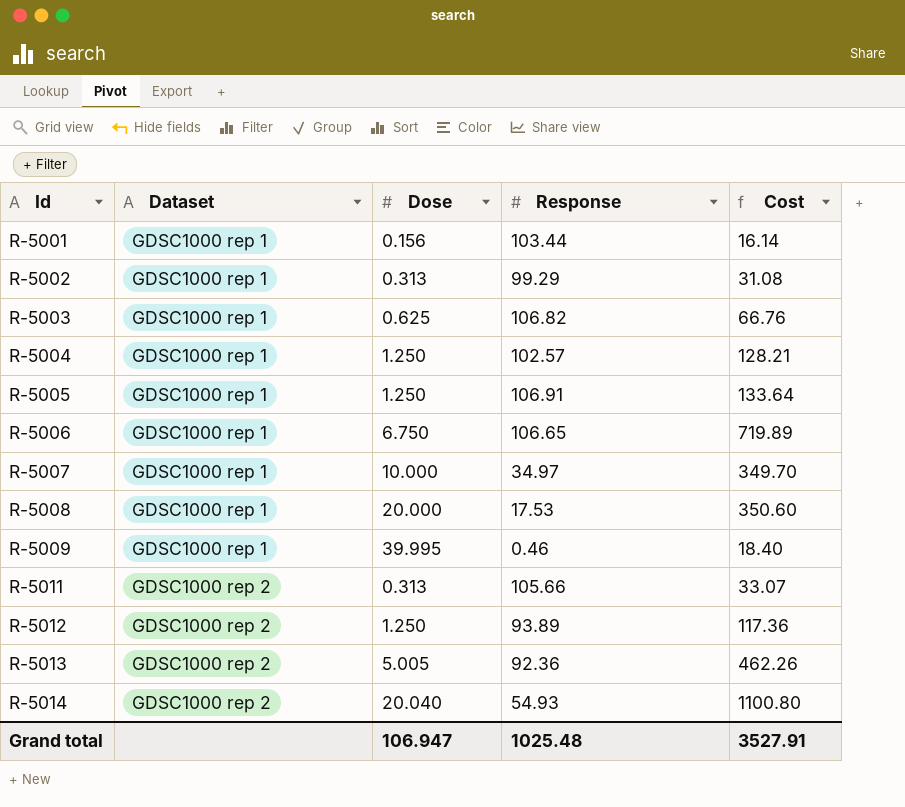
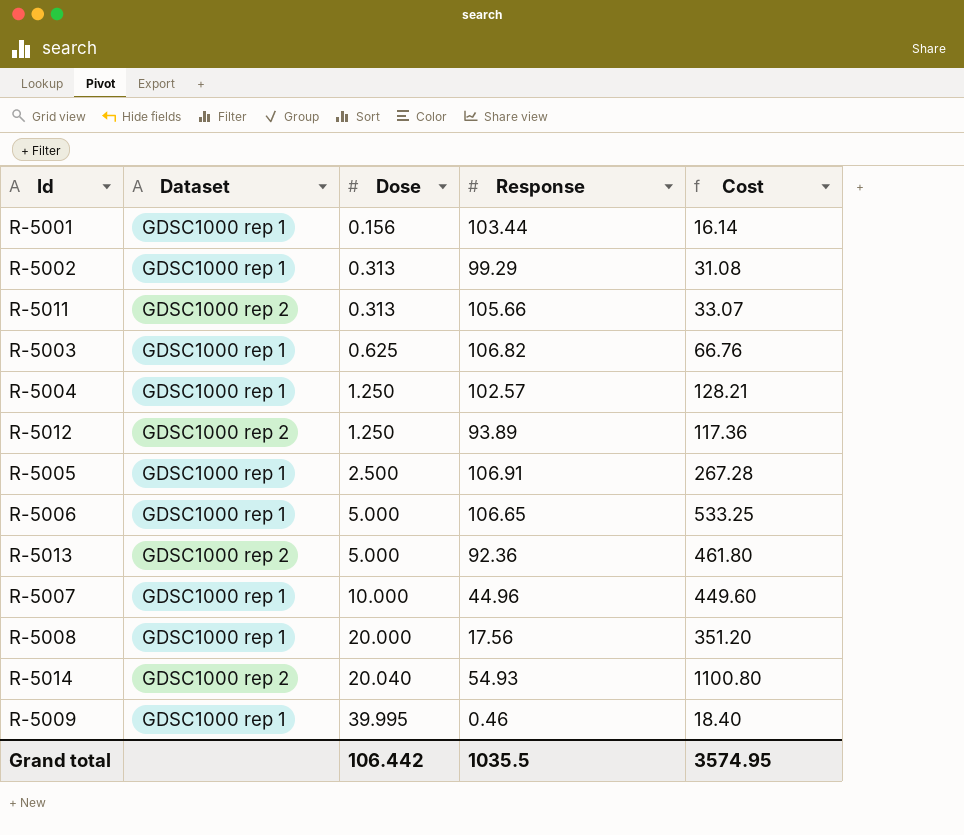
row order: Id ascending -> Dose ascending
R-5005 | Dose: 1.250 -> 2.500
R-5005 | Cost: 133.64 -> 267.28
R-5006 | Dose: 6.750 -> 5.000
R-5006 | Cost: 719.89 -> 533.25
R-5013 | Dose: 5.005 -> 5.000
R-5013 | Cost: 462.26 -> 461.80
R-5007 | Response: 34.97 -> 44.96
R-5007 | Cost: 349.70 -> 449.60
R-5008 | Response: 17.53 -> 17.56
R-5008 | Cost: 350.60 -> 351.20
Grand total | Dose: 106.947 -> 106.442
Grand total | Response: 1025.48 -> 1035.5
Grand total | Cost: 3527.91 -> 3574.95

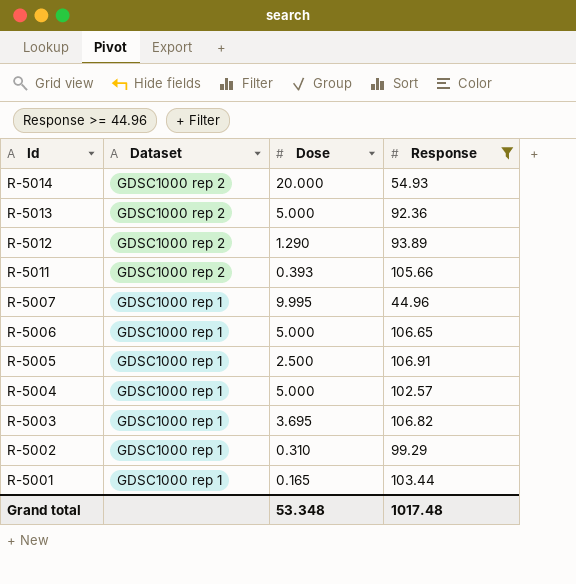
filter: none -> Response >= 44.96
row order: Dose ascending -> Id descending
column Cost | formula: [Dose] * [Response] -> none
R-5014 | Dose: 20.040 -> 20.000
R-5012 | Dose: 1.250 -> 1.290
R-5011 | Dose: 0.313 -> 0.393
R-5007 | Dose: 10.000 -> 9.995
R-5004 | Dose: 1.250 -> 5.000
R-5003 | Dose: 0.625 -> 3.695
R-5002 | Dose: 0.313 -> 0.310
R-5001 | Dose: 0.156 -> 0.165
Grand total | Dose: 106.442 -> 53.348
Grand total | Response: 1035.5 -> 1017.48

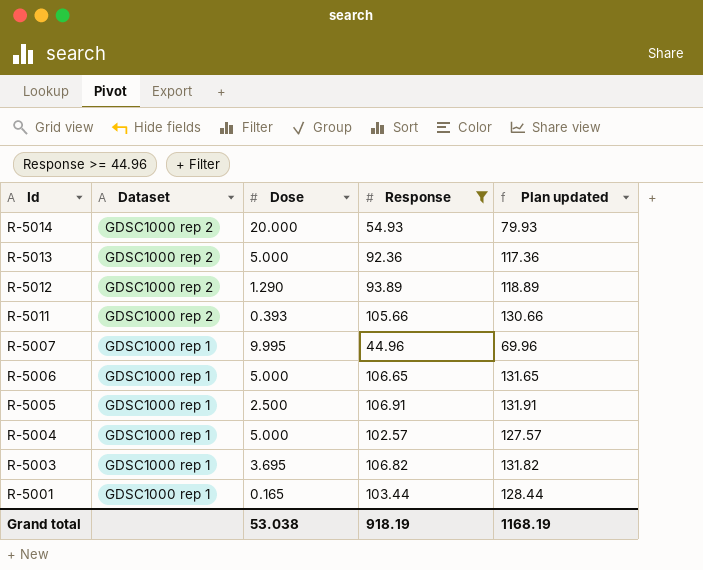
column Plan updated | formula: none -> [Response] + 25
row R-5002: GDSC1000 rep 1 | 0.310 | 99.29 -> none
Grand total | Dose: 53.348 -> 53.038
Grand total | Response: 1017.48 -> 918.19

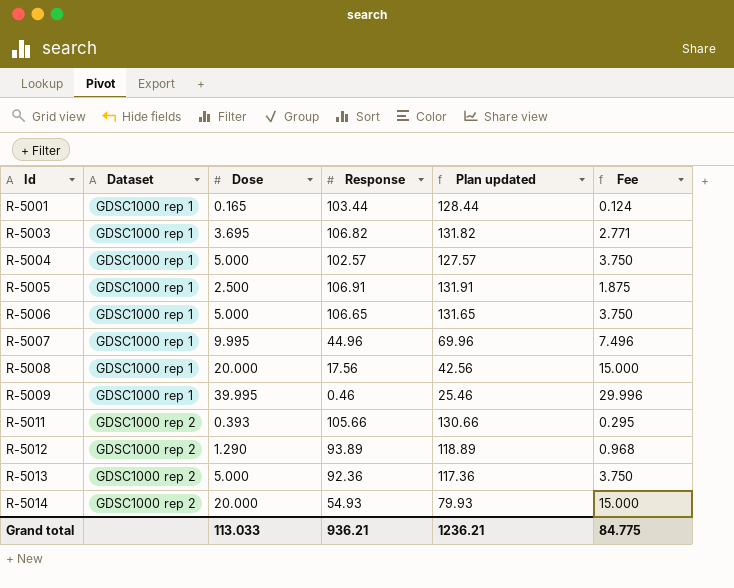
filter: Response >= 44.96 -> none
row order: Id descending -> Id ascending
column Fee | formula: none -> [Dose] * 0.75
Grand total | Dose: 53.038 -> 113.033
Grand total | Response: 918.19 -> 936.21
Grand total | Plan updated: 1168.19 -> 1236.21

